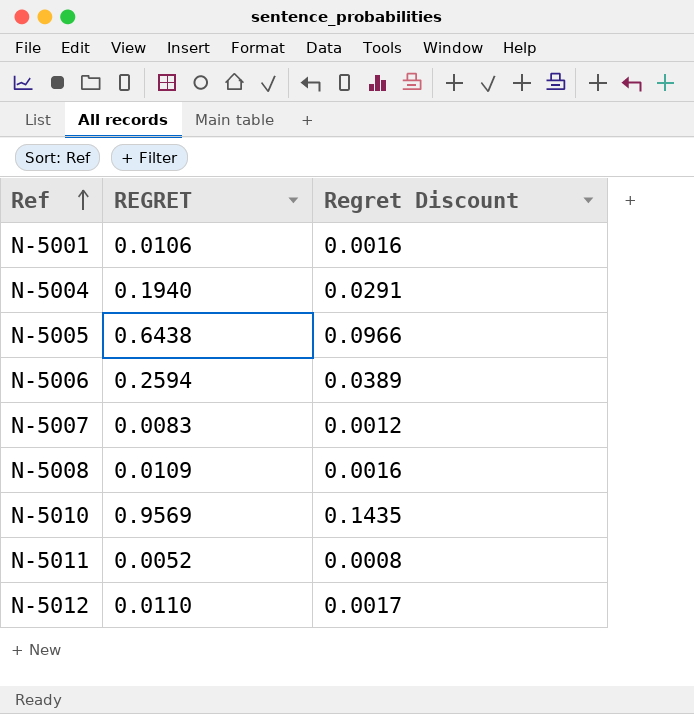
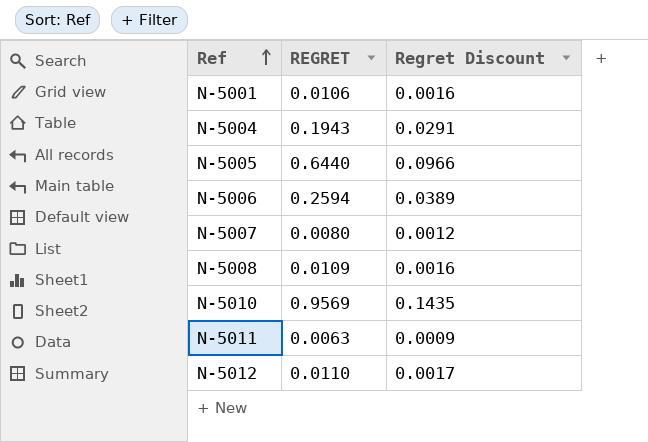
N-5004 | REGRET: 0.1940 -> 0.1943
N-5005 | REGRET: 0.6438 -> 0.6440
N-5007 | REGRET: 0.0083 -> 0.0080
N-5011 | REGRET: 0.0052 -> 0.0063
N-5011 | Regret Discount: 0.0008 -> 0.0009

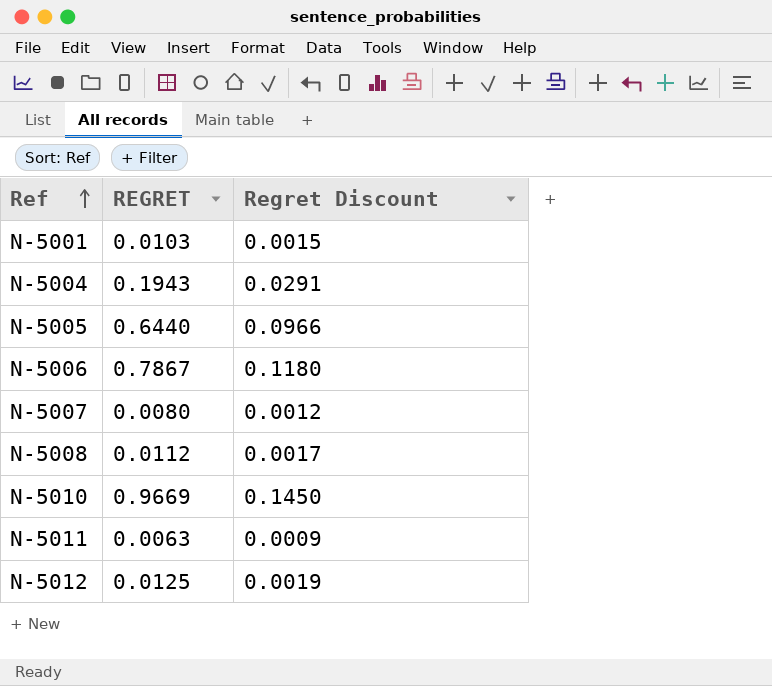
N-5001 | REGRET: 0.0106 -> 0.0103
N-5001 | Regret Discount: 0.0016 -> 0.0015
N-5006 | REGRET: 0.2594 -> 0.7867
N-5006 | Regret Discount: 0.0389 -> 0.1180
N-5008 | REGRET: 0.0109 -> 0.0112
N-5008 | Regret Discount: 0.0016 -> 0.0017
N-5010 | REGRET: 0.9569 -> 0.9669
N-5010 | Regret Discount: 0.1435 -> 0.1450
N-5012 | REGRET: 0.0110 -> 0.0125
N-5012 | Regret Discount: 0.0017 -> 0.0019

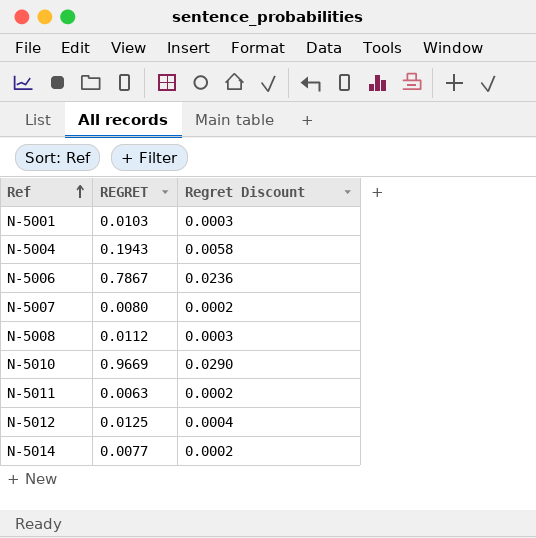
column Regret Discount | formula: [REGRET] * 0.15 -> [REGRET] * 0.03
row N-5005: 0.6440 | 0.0966 -> none
row N-5014: none -> 0.0077 | 0.0002

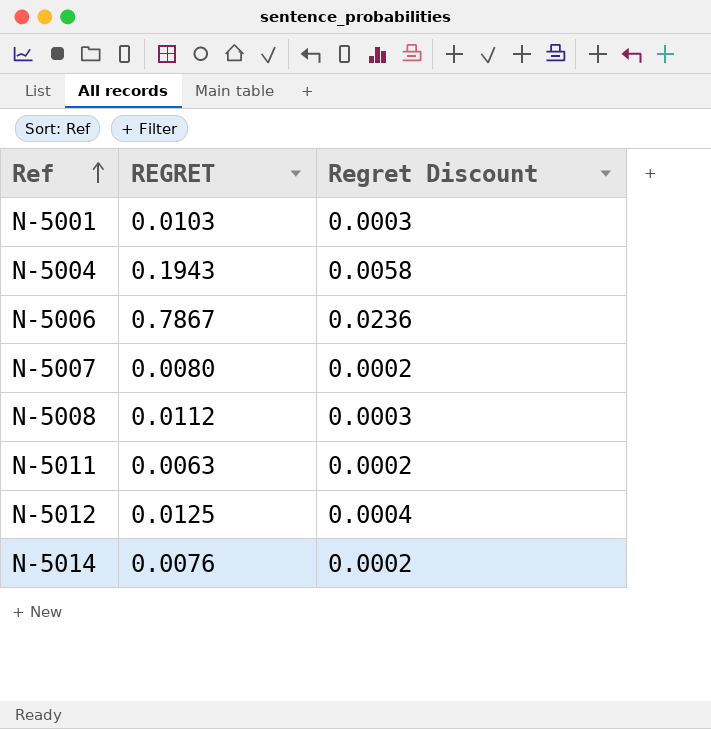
row N-5010: 0.9669 | 0.0290 -> none
N-5014 | REGRET: 0.0077 -> 0.0076

